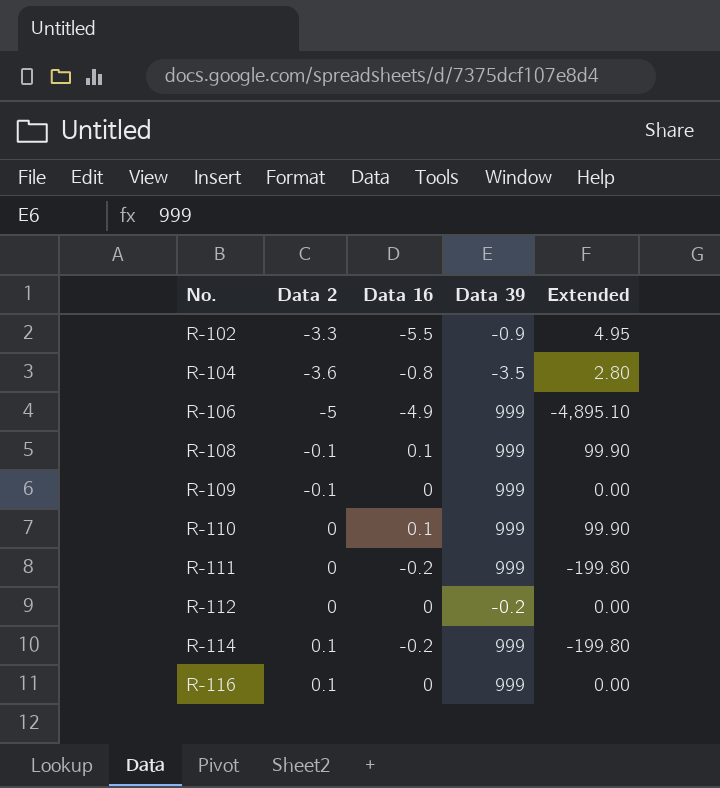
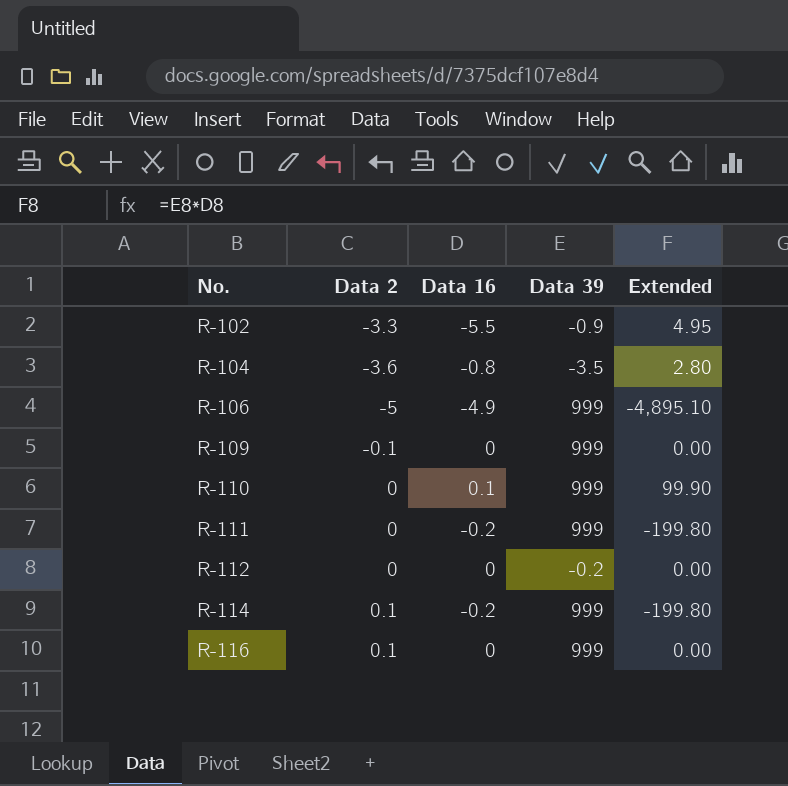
row R-108: -0.1 | 0.1 | 999 | 99.90 -> none

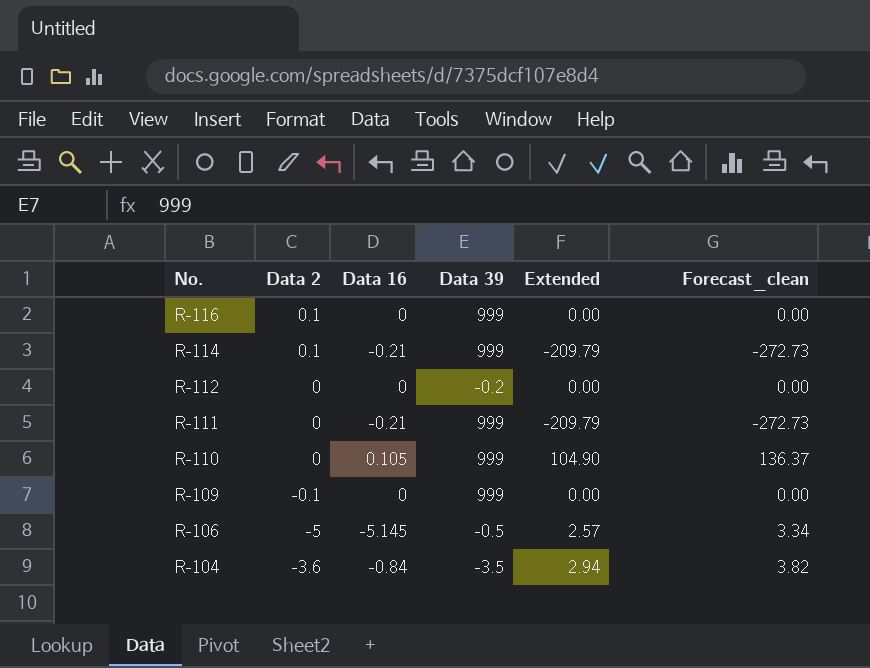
row order: No. ascending -> No. descending
column Forecast_clean | formula: none -> [Extended] * 1.3
row R-102: -3.3 | -5.5 | -0.9 | 4.95 -> none
R-114 | Data 16: -0.2 -> -0.21
R-114 | Extended: -199.80 -> -209.79
R-111 | Data 16: -0.2 -> -0.21
R-111 | Extended: -199.80 -> -209.79
R-110 | Data 16: 0.1 -> 0.105
R-110 | Extended: 99.90 -> 104.90
R-106 | Data 16: -4.9 -> -5.145
R-106 | Data 39: 999 -> -0.5
R-106 | Extended: -4,895.10 -> 2.57
R-104 | Data 16: -0.8 -> -0.84
R-104 | Extended: 2.80 -> 2.94

